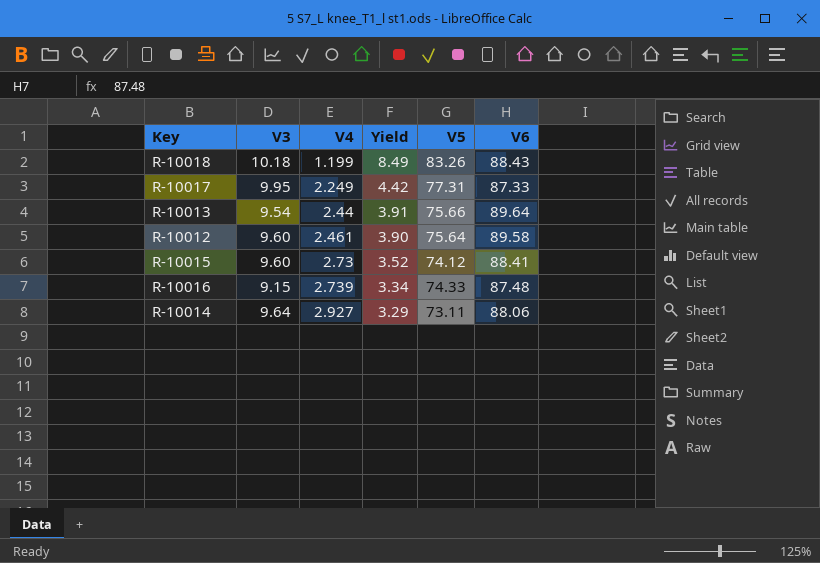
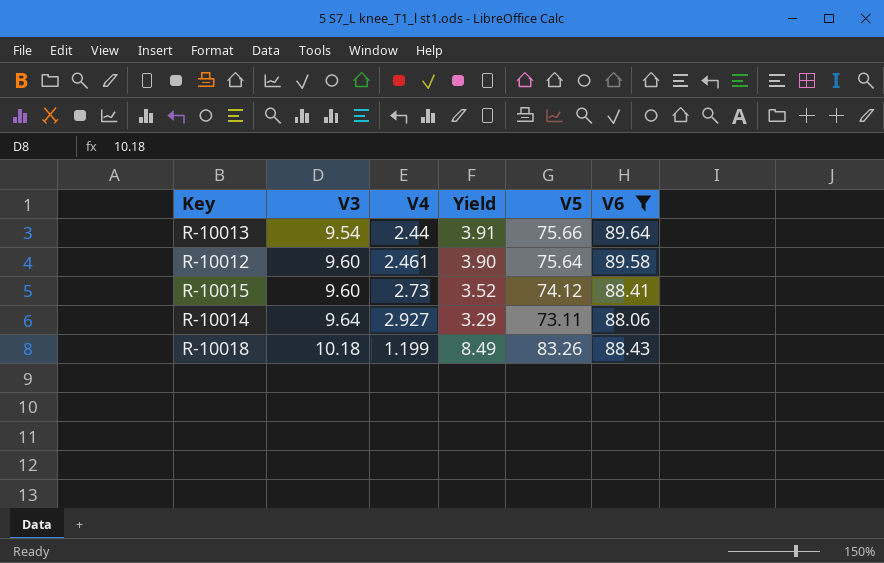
filter: none -> V6 >= 88.06
row order: V4 ascending -> V3 ascending

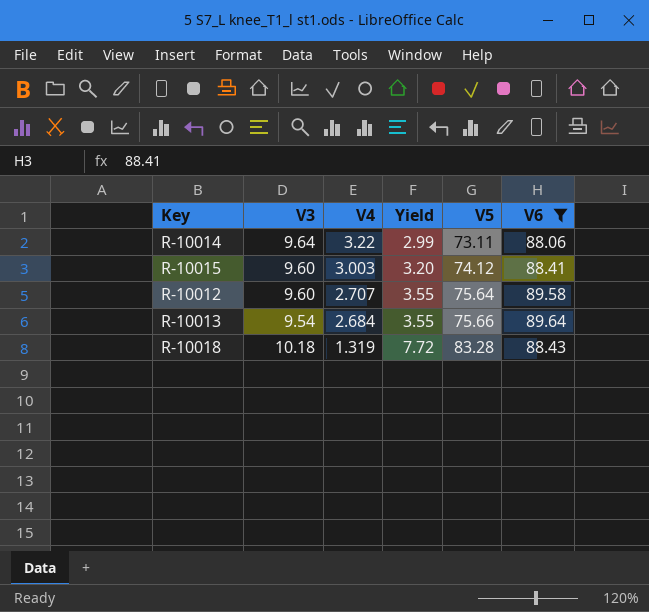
row order: V3 ascending -> V4 descending
R-10014 | V4: 2.927 -> 3.22
R-10014 | Yield: 3.29 -> 2.99
R-10015 | V4: 2.73 -> 3.003
R-10015 | Yield: 3.52 -> 3.20
R-10012 | V4: 2.461 -> 2.707
R-10012 | Yield: 3.90 -> 3.55
R-10013 | V4: 2.44 -> 2.684
R-10013 | Yield: 3.91 -> 3.55
R-10018 | V4: 1.199 -> 1.319
R-10018 | Yield: 8.49 -> 7.72
R-10018 | V5: 83.26 -> 83.28

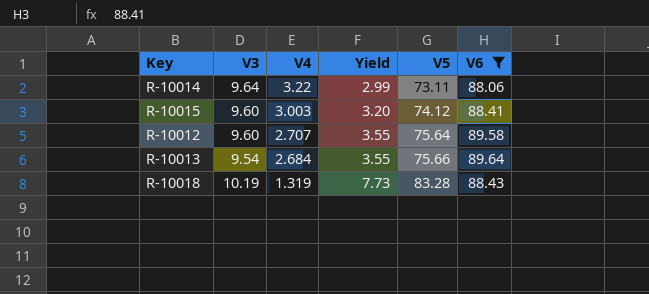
R-10018 | V3: 10.18 -> 10.19
R-10018 | Yield: 7.72 -> 7.73

